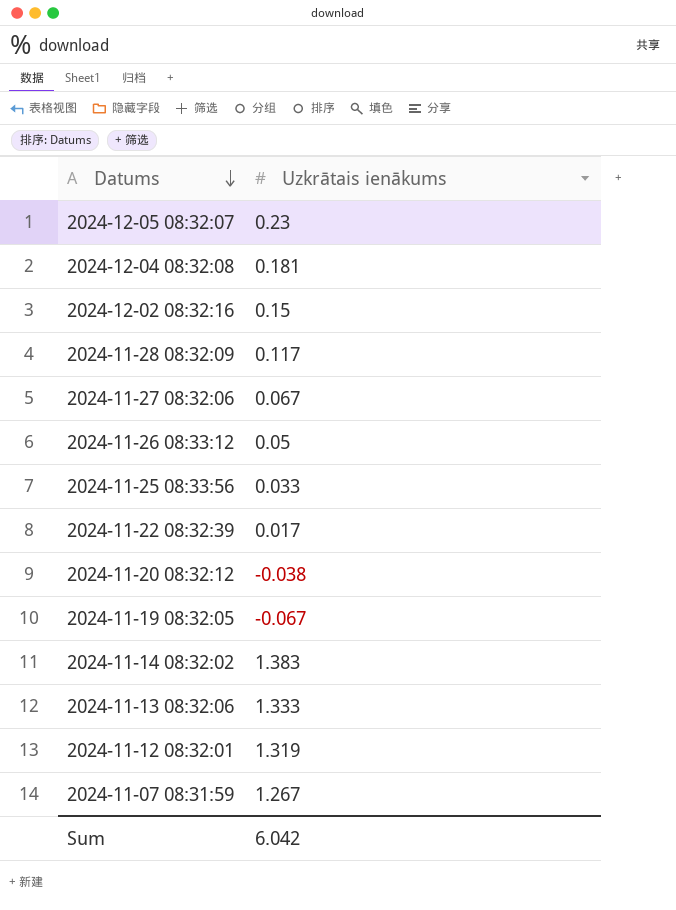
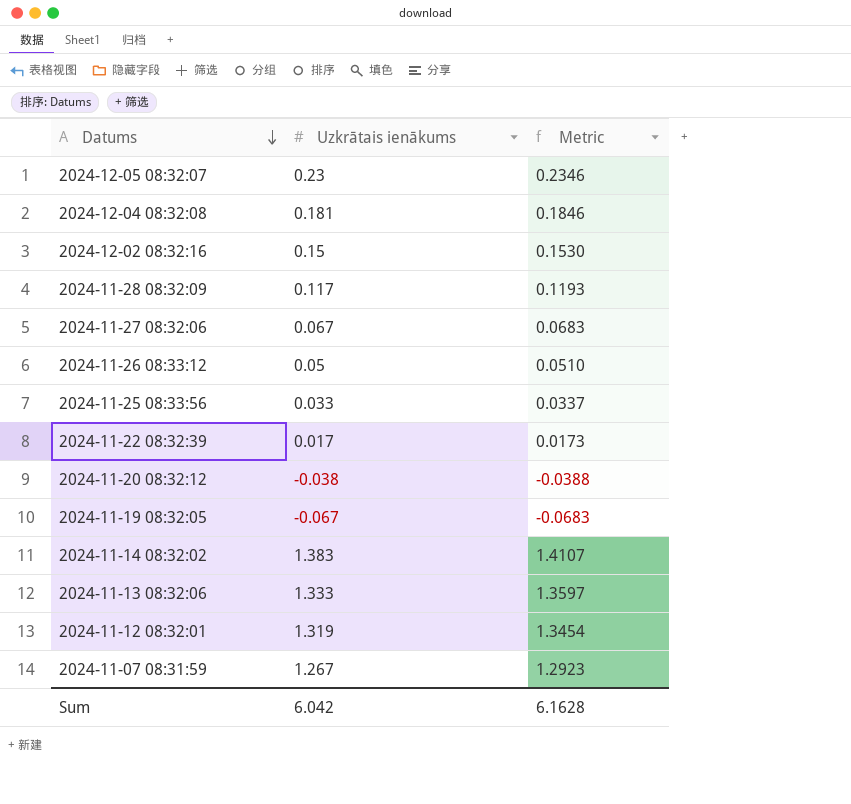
column Metric | formula: none -> [Uzkrātais ienākums] * 1.02

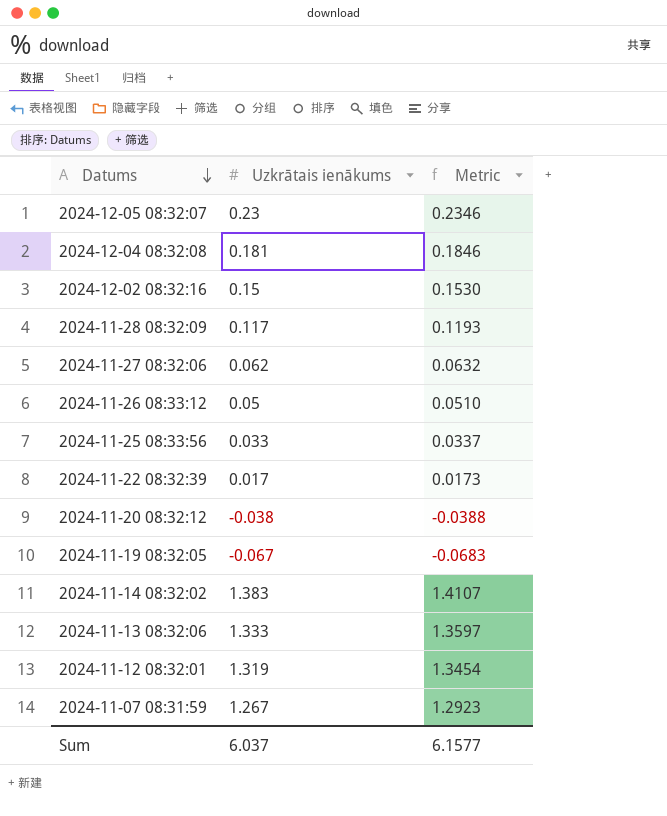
2024-11-27 08:32:06 | Uzkrātais ienākums: 0.067 -> 0.062
2024-11-27 08:32:06 | Metric: 0.0683 -> 0.0632
Sum | Uzkrātais ienākums: 6.042 -> 6.037
Sum | Metric: 6.1628 -> 6.1577

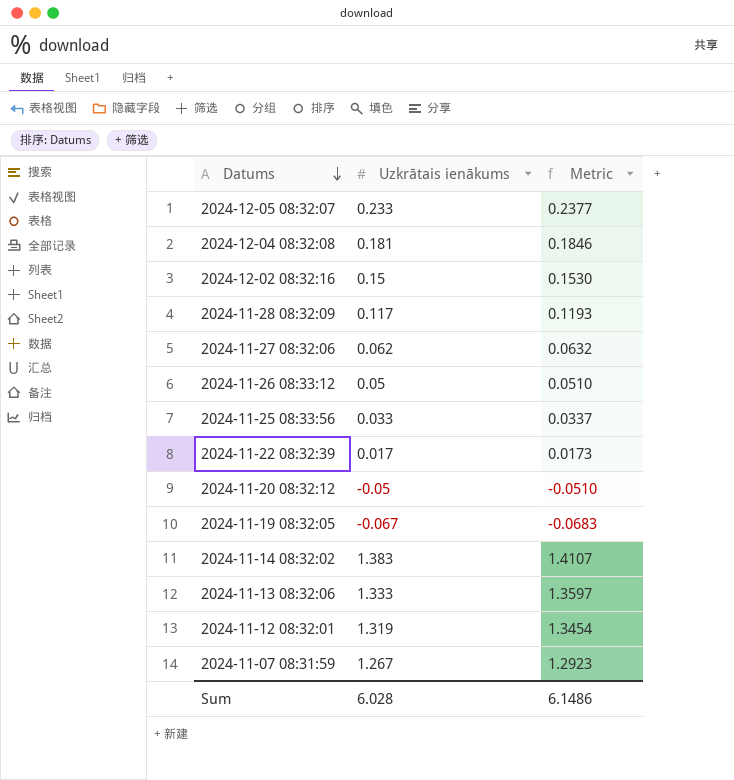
2024-12-05 08:32:07 | Uzkrātais ienākums: 0.23 -> 0.233
2024-12-05 08:32:07 | Metric: 0.2346 -> 0.2377
2024-11-20 08:32:12 | Uzkrātais ienākums: -0.038 -> -0.05
2024-11-20 08:32:12 | Metric: -0.0388 -> -0.0510
Sum | Uzkrātais ienākums: 6.037 -> 6.028
Sum | Metric: 6.1577 -> 6.1486

